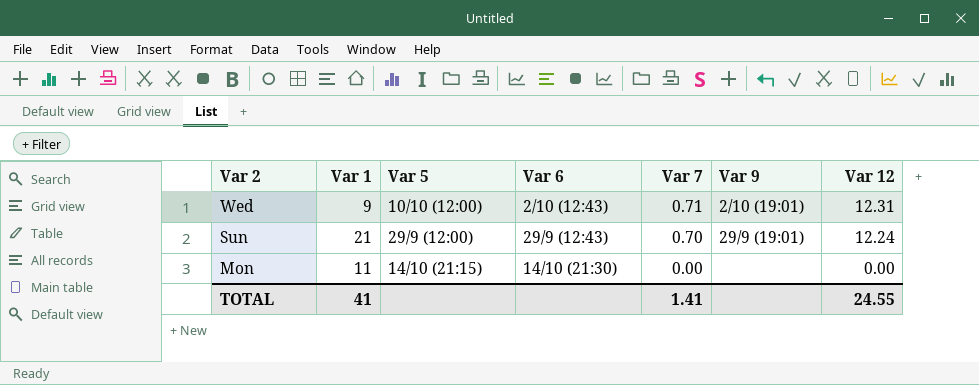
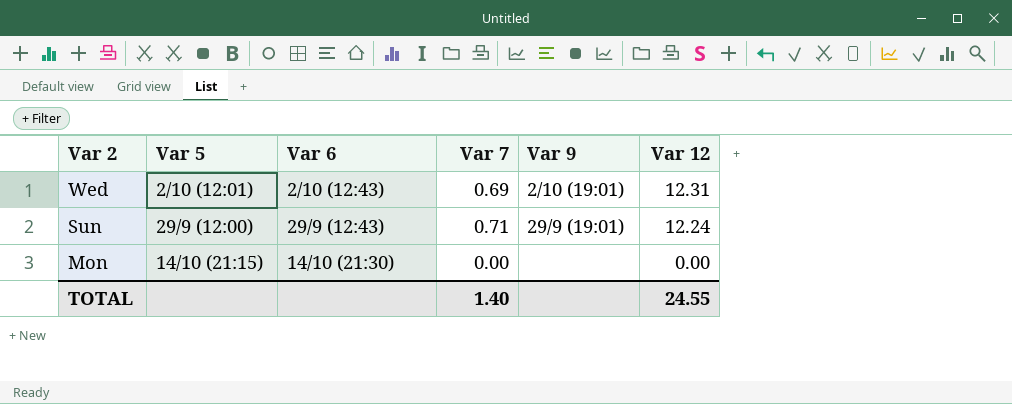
column Var 1 | position: 2 -> none
Wed | Var 5: 10/10 (12:00) -> 2/10 (12:01)
Wed | Var 7: 0.71 -> 0.69
Sun | Var 7: 0.70 -> 0.71
TOTAL | Var 7: 1.41 -> 1.40

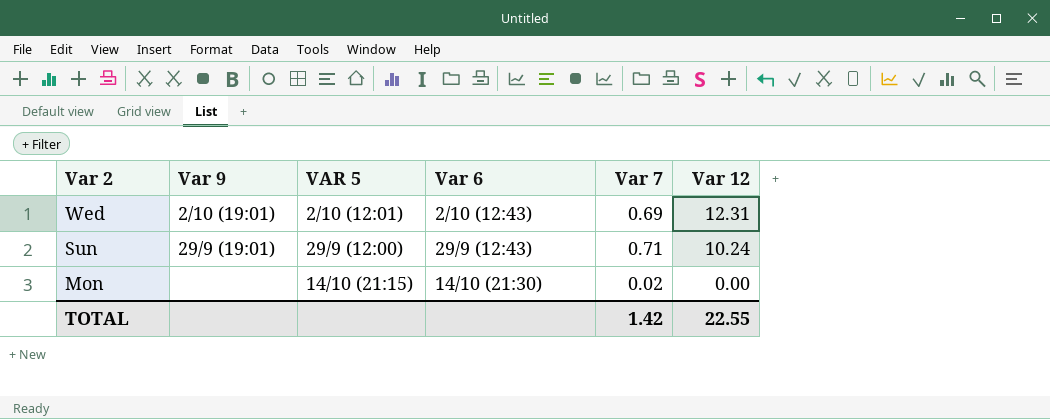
column Var 9 | position: 5 -> 2
column name: Var 5 -> VAR 5
Sun | Var 12: 12.24 -> 10.24
Mon | Var 7: 0.00 -> 0.02
TOTAL | Var 7: 1.40 -> 1.42
TOTAL | Var 12: 24.55 -> 22.55

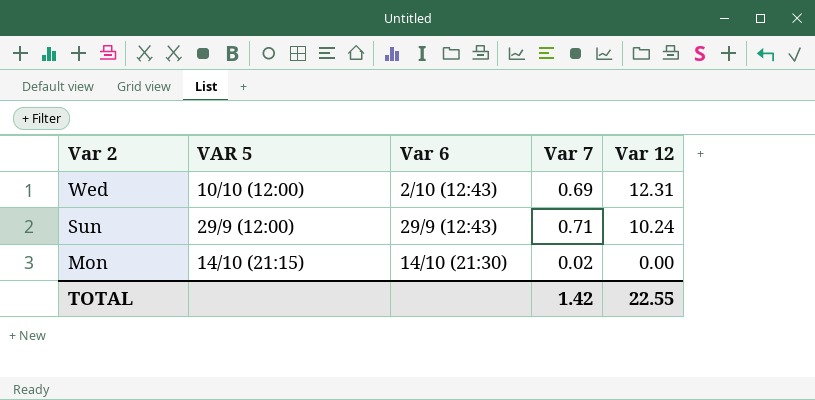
column Var 9 | position: 2 -> none
Wed | VAR 5: 2/10 (12:01) -> 10/10 (12:00)

